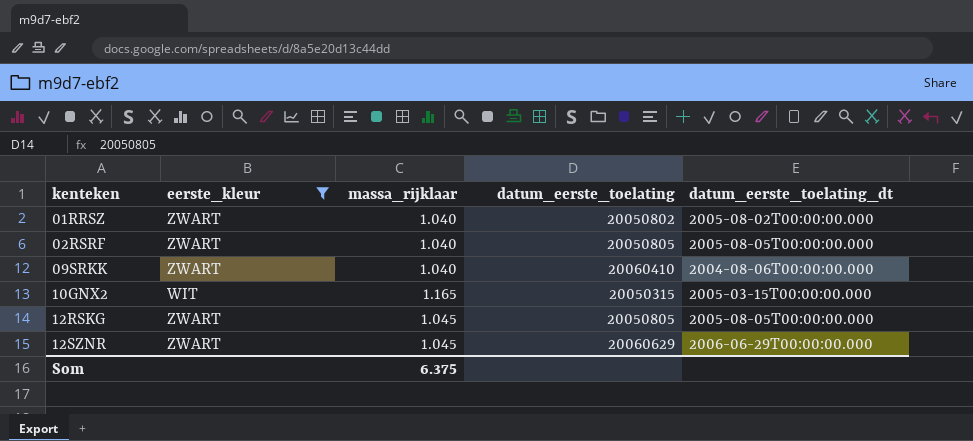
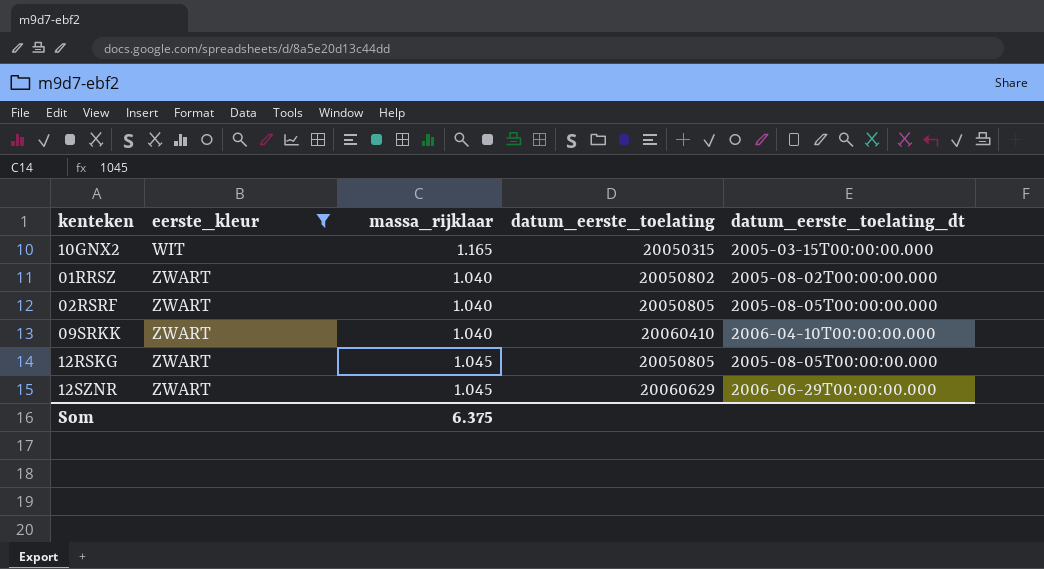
row order: kenteken ascending -> eerste_kleur ascending
09SRKK | datum_eerste_toelating_dt: 2004-08-06T00:00:00.000 -> 2006-04-10T00:00:00.000

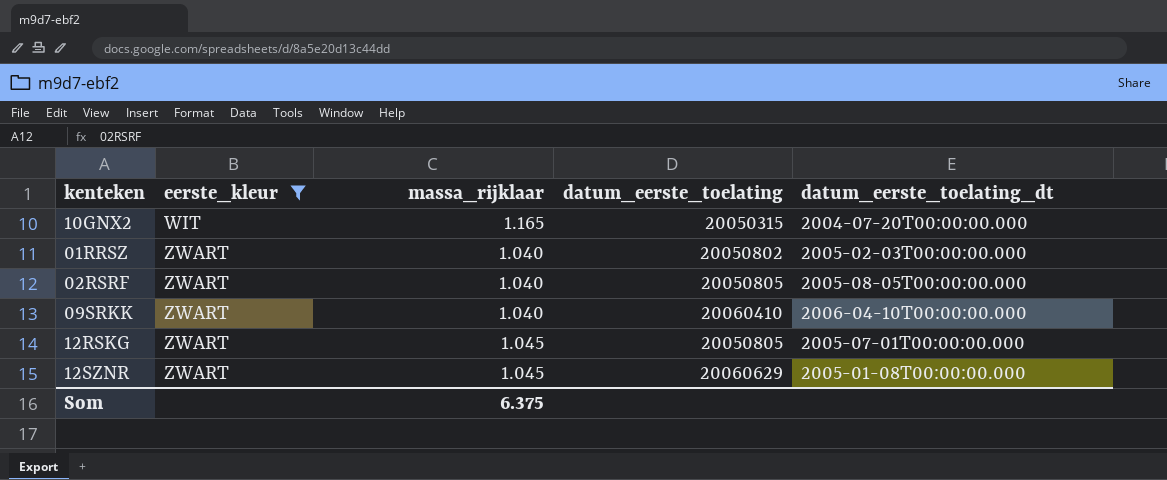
10GNX2 | datum_eerste_toelating_dt: 2005-03-15T00:00:00.000 -> 2004-07-20T00:00:00.000
01RRSZ | datum_eerste_toelating_dt: 2005-08-02T00:00:00.000 -> 2005-02-03T00:00:00.000
12RSKG | datum_eerste_toelating_dt: 2005-08-05T00:00:00.000 -> 2005-07-01T00:00:00.000
12SZNR | datum_eerste_toelating_dt: 2006-06-29T00:00:00.000 -> 2005-01-08T00:00:00.000

